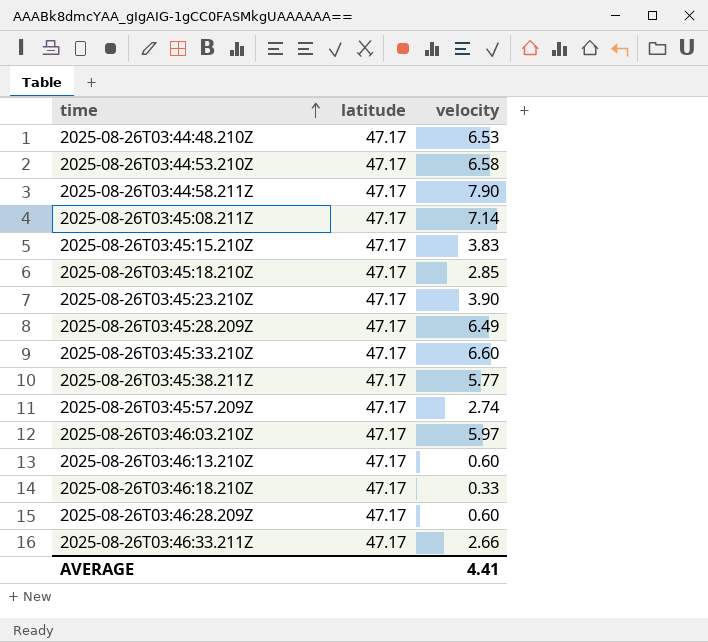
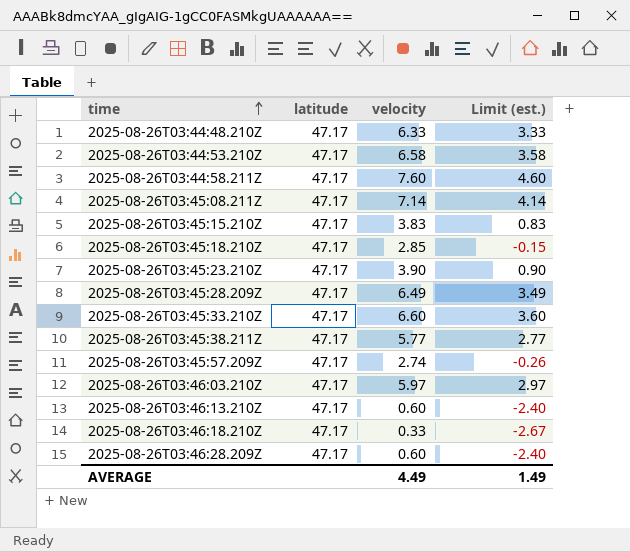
column Limit (est.) | formula: none -> [velocity] - 3
row 2025-08-26T03:46:33.211Z: 47.17 | 2.66 -> none
2025-08-26T03:44:48.210Z | velocity: 6.53 -> 6.33
2025-08-26T03:44:58.211Z | velocity: 7.90 -> 7.60
AVERAGE | velocity: 4.41 -> 4.49

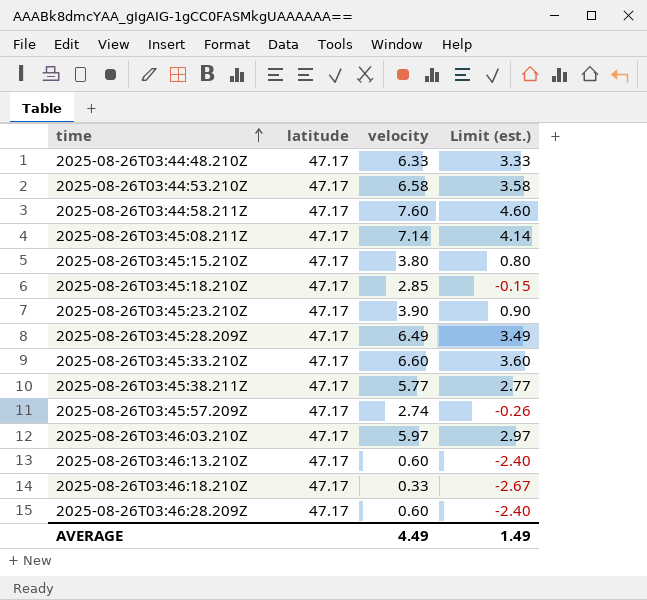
2025-08-26T03:45:15.210Z | velocity: 3.83 -> 3.80
2025-08-26T03:45:15.210Z | Limit (est.): 0.83 -> 0.80

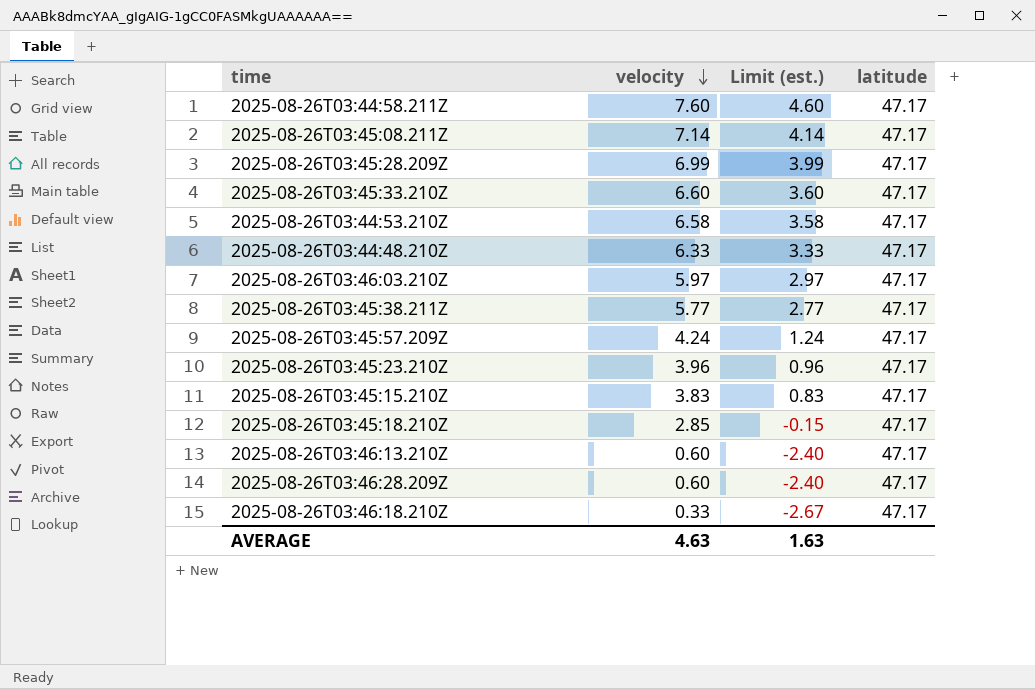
row order: time ascending -> velocity descending
column latitude | position: 2 -> 4
2025-08-26T03:45:28.209Z | velocity: 6.49 -> 6.99
2025-08-26T03:45:28.209Z | Limit (est.): 3.49 -> 3.99
2025-08-26T03:45:57.209Z | velocity: 2.74 -> 4.24
2025-08-26T03:45:57.209Z | Limit (est.): -0.26 -> 1.24
2025-08-26T03:45:23.210Z | velocity: 3.90 -> 3.96
2025-08-26T03:45:23.210Z | Limit (est.): 0.90 -> 0.96
2025-08-26T03:45:15.210Z | velocity: 3.80 -> 3.83
2025-08-26T03:45:15.210Z | Limit (est.): 0.80 -> 0.83
AVERAGE | velocity: 4.49 -> 4.63
AVERAGE | Limit (est.): 1.49 -> 1.63

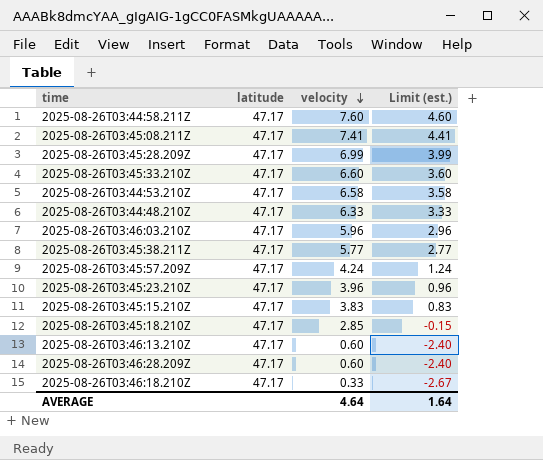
column latitude | position: 4 -> 2
2025-08-26T03:45:08.211Z | velocity: 7.14 -> 7.41
2025-08-26T03:45:08.211Z | Limit (est.): 4.14 -> 4.41
2025-08-26T03:46:03.210Z | velocity: 5.97 -> 5.96
2025-08-26T03:46:03.210Z | Limit (est.): 2.97 -> 2.96
AVERAGE | velocity: 4.63 -> 4.64
AVERAGE | Limit (est.): 1.63 -> 1.64

